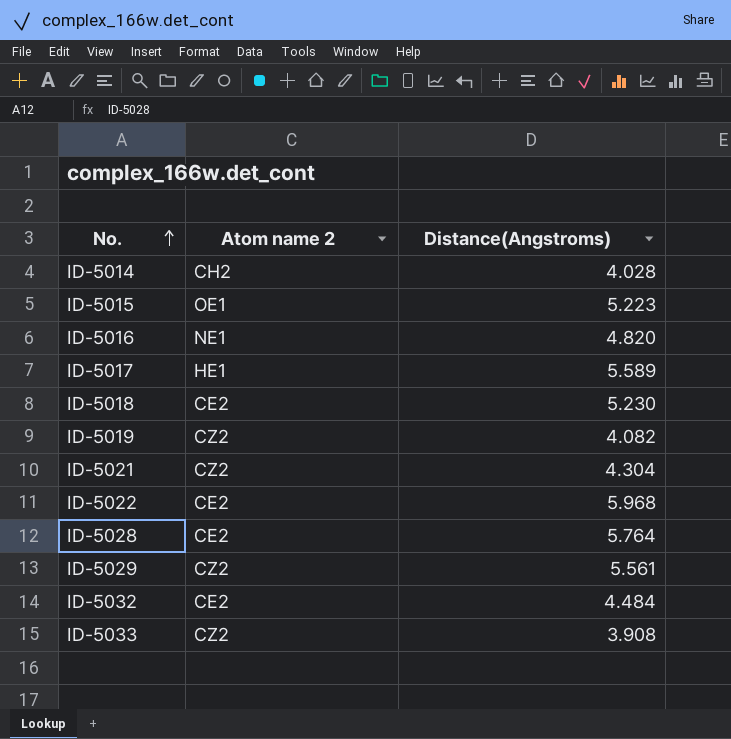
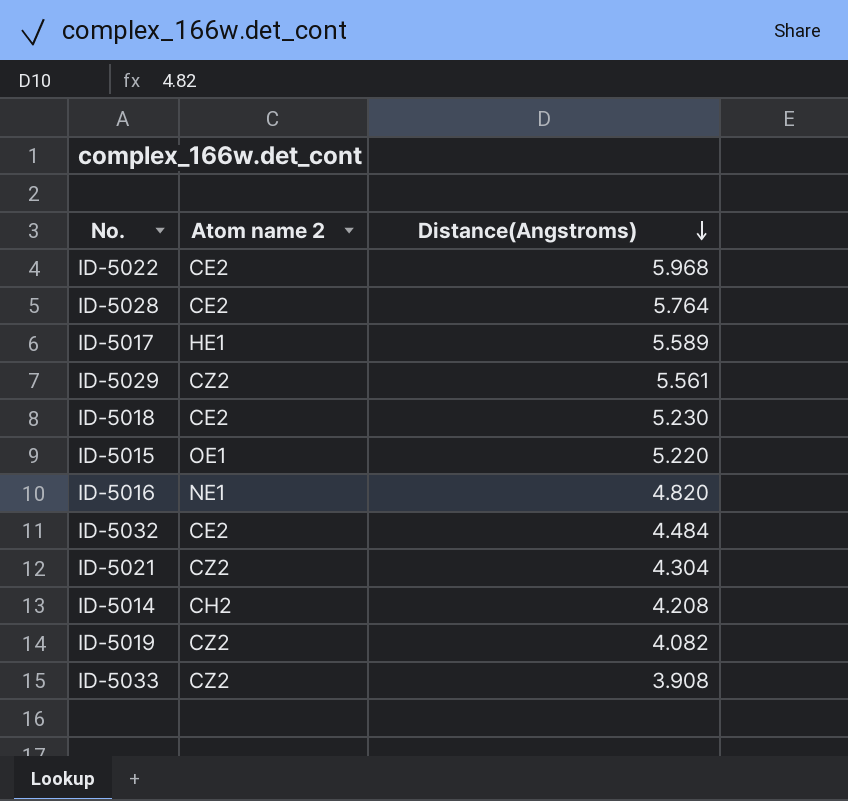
row order: No. ascending -> Distance(Angstroms) descending
ID-5015 | Distance(Angstroms): 5.223 -> 5.220
ID-5014 | Distance(Angstroms): 4.028 -> 4.208

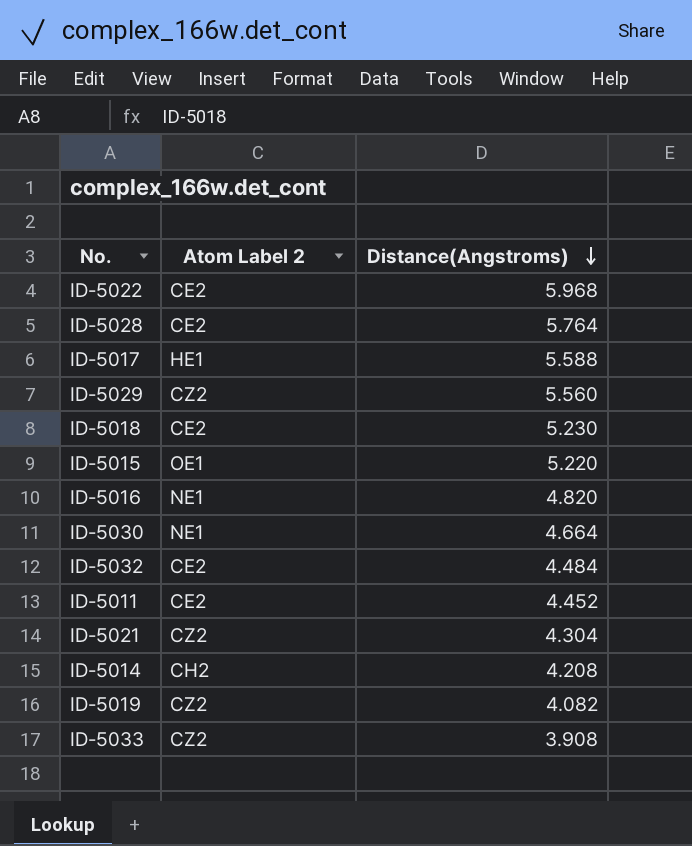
column name: Atom name 2 -> Atom Label 2
ID-5017 | Distance(Angstroms): 5.589 -> 5.588
ID-5029 | Distance(Angstroms): 5.561 -> 5.560
row ID-5030: none -> NE1 | 4.664
row ID-5011: none -> CE2 | 4.452

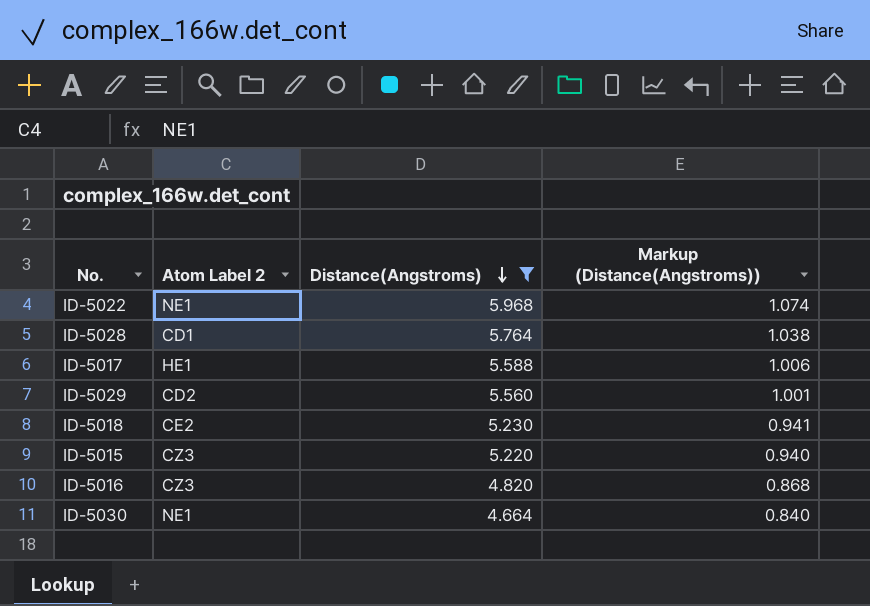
filter: none -> Distance(Angstroms) >= 4.664
column Markup (Distance(Angstroms)) | formula: none -> [Distance(Angstroms)] * 0.18
ID-5022 | Atom Label 2: CE2 -> NE1
ID-5028 | Atom Label 2: CE2 -> CD1
ID-5029 | Atom Label 2: CZ2 -> CD2
ID-5015 | Atom Label 2: OE1 -> CZ3
ID-5016 | Atom Label 2: NE1 -> CZ3

